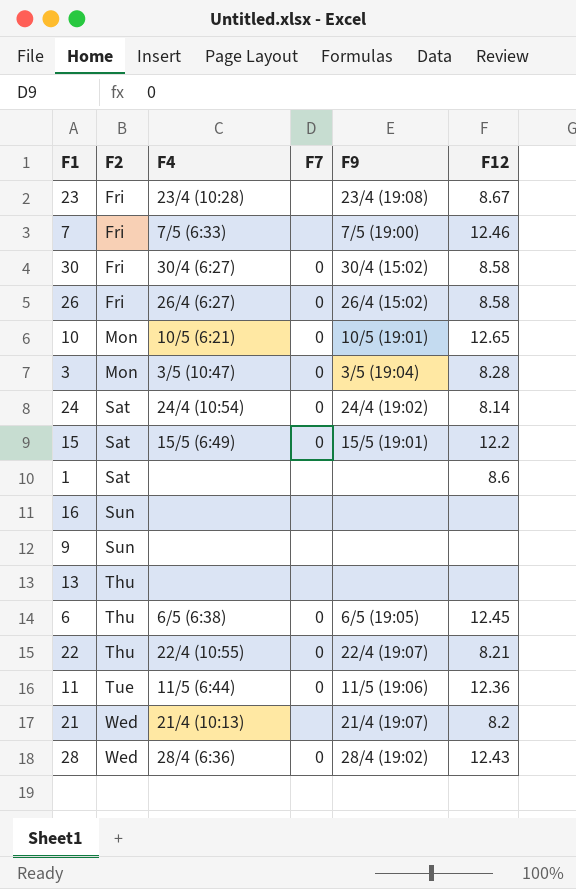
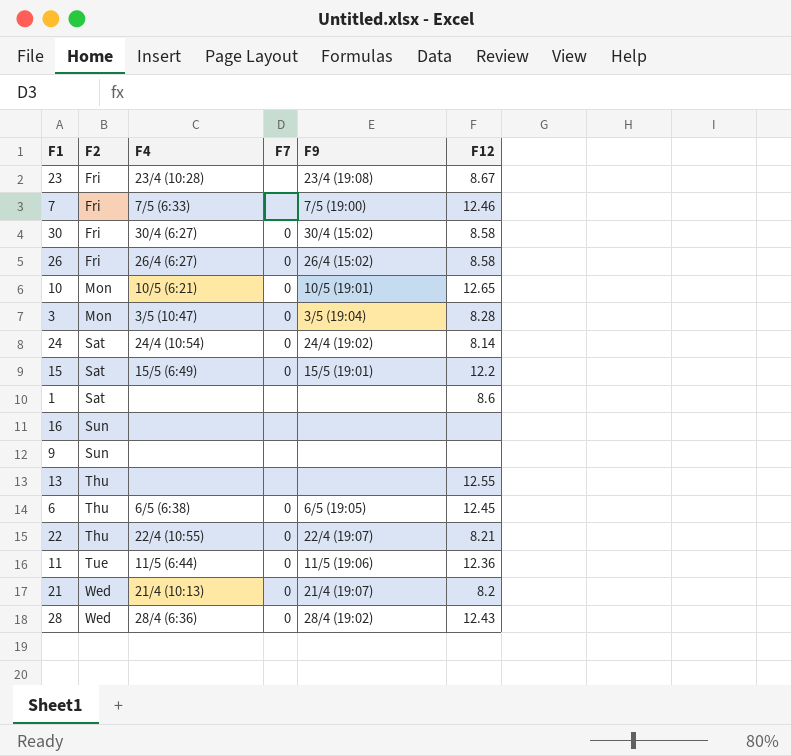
13 | F12: none -> 12.55
21 | F7: none -> 0

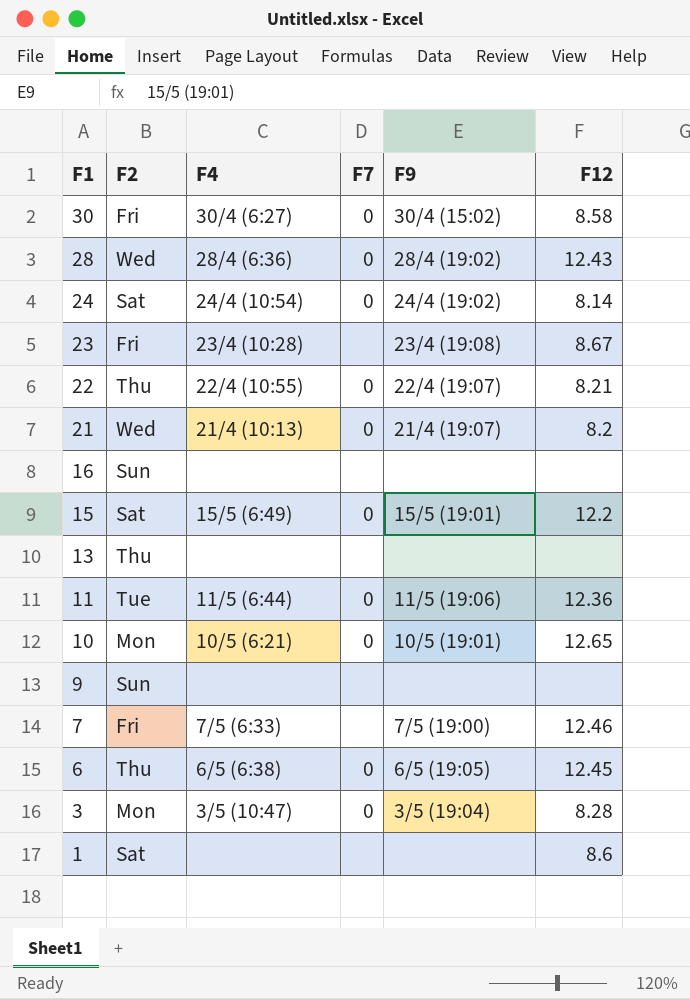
row order: F2 ascending -> F1 descending
row 26: Fri | 26/4 (6:27) | 0 | 26/4 (15:02) | 8.58 -> none
13 | F12: 12.55 -> none

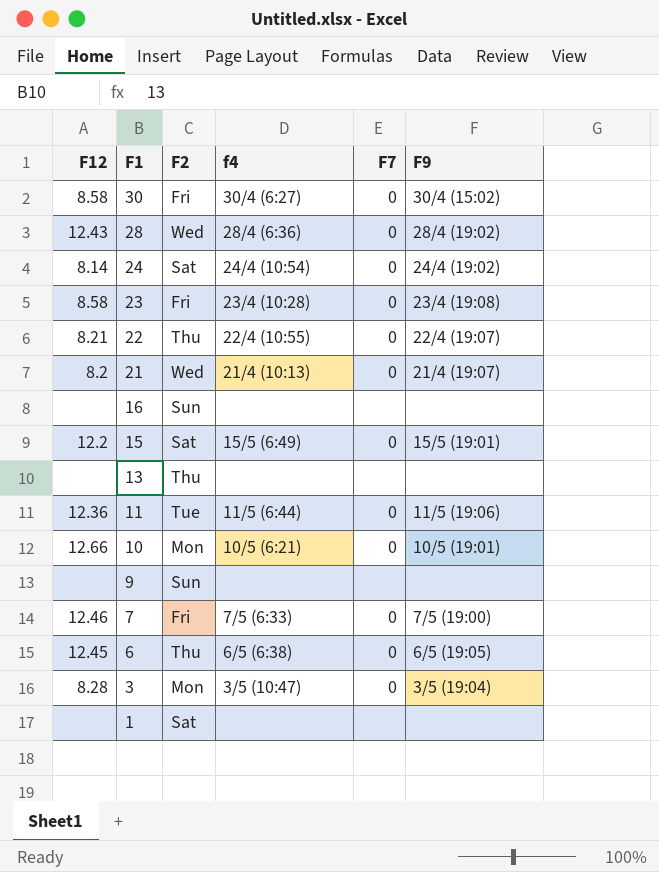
column F12 | position: 6 -> 1
column name: F4 -> f4
23 | F12: 8.67 -> 8.58
23 | F7: none -> 0
10 | F12: 12.65 -> 12.66
7 | F7: none -> 0
1 | F12: 8.6 -> none

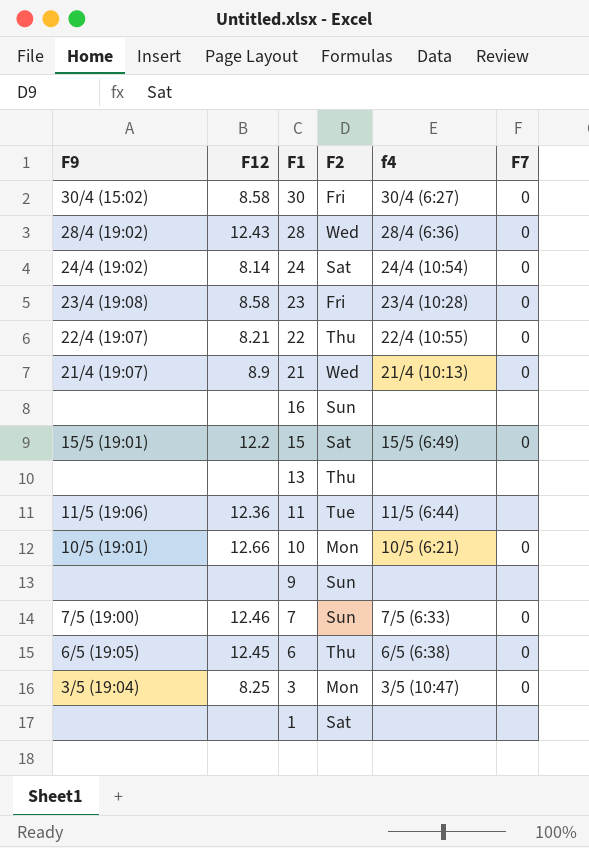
column F9 | position: 6 -> 1
21 | F12: 8.2 -> 8.9
11 | F7: 0 -> none
7 | F2: Fri -> Sun
3 | F12: 8.28 -> 8.25

